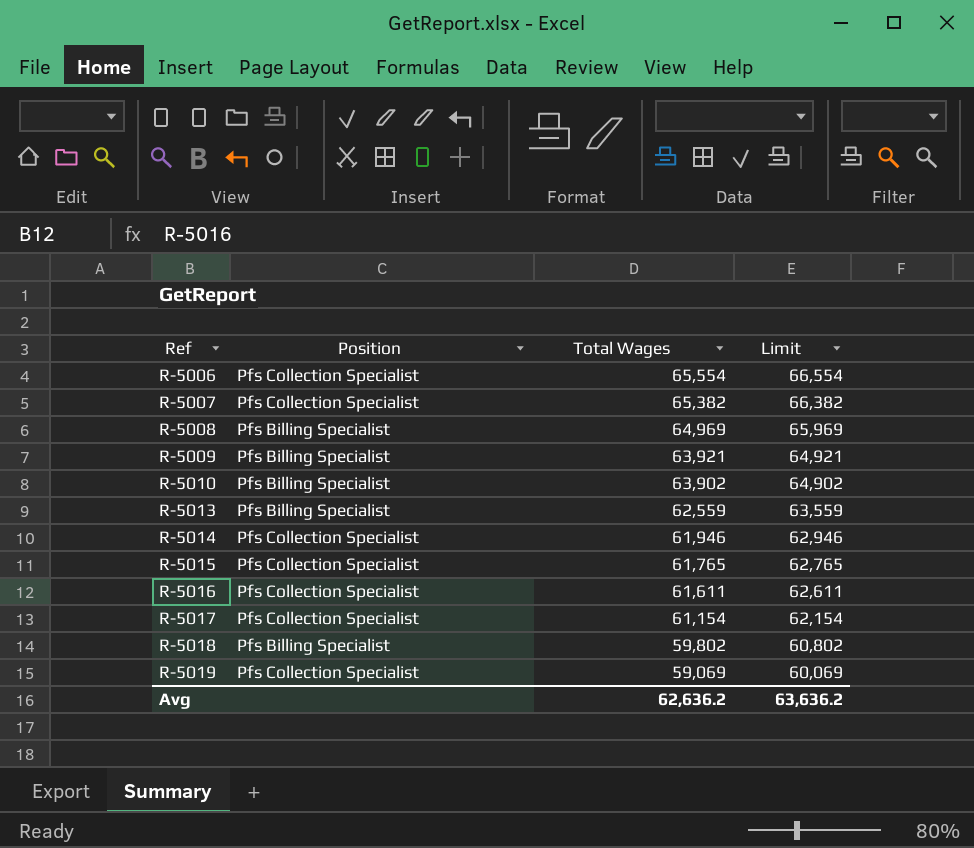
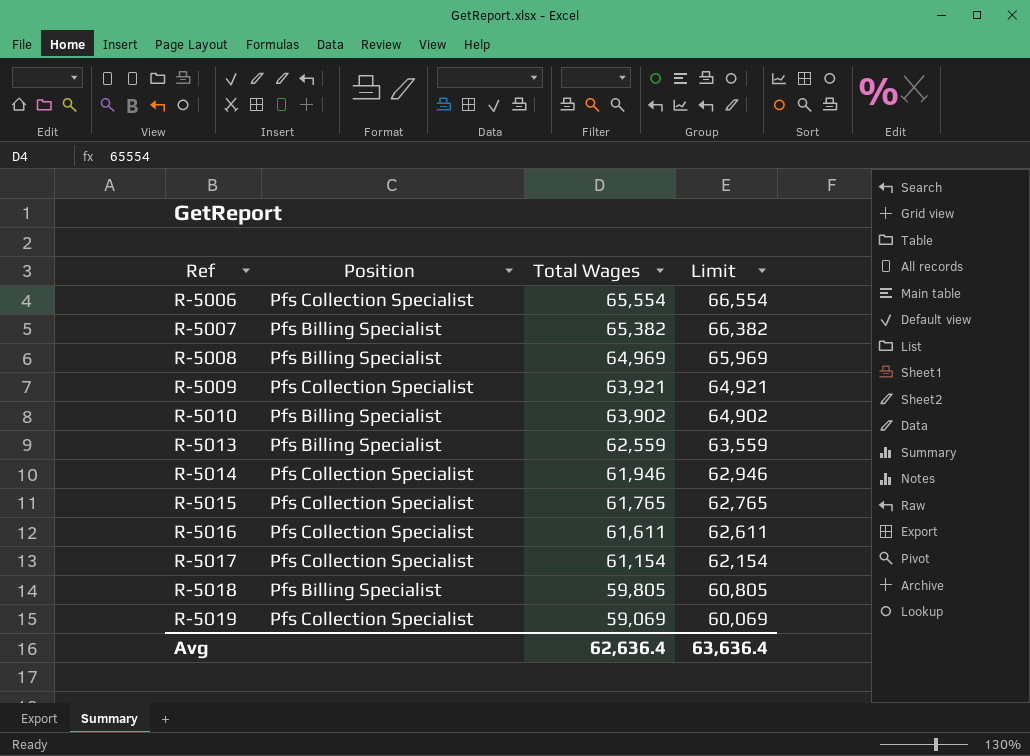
R-5007 | Position: Pfs Collection Specialist -> Pfs Billing Specialist
R-5009 | Position: Pfs Billing Specialist -> Pfs Collection Specialist
R-5018 | Total Wages: 59,802 -> 59,805
R-5018 | Limit: 60,802 -> 60,805
Avg | Total Wages: 62,636.2 -> 62,636.4
Avg | Limit: 63,636.2 -> 63,636.4

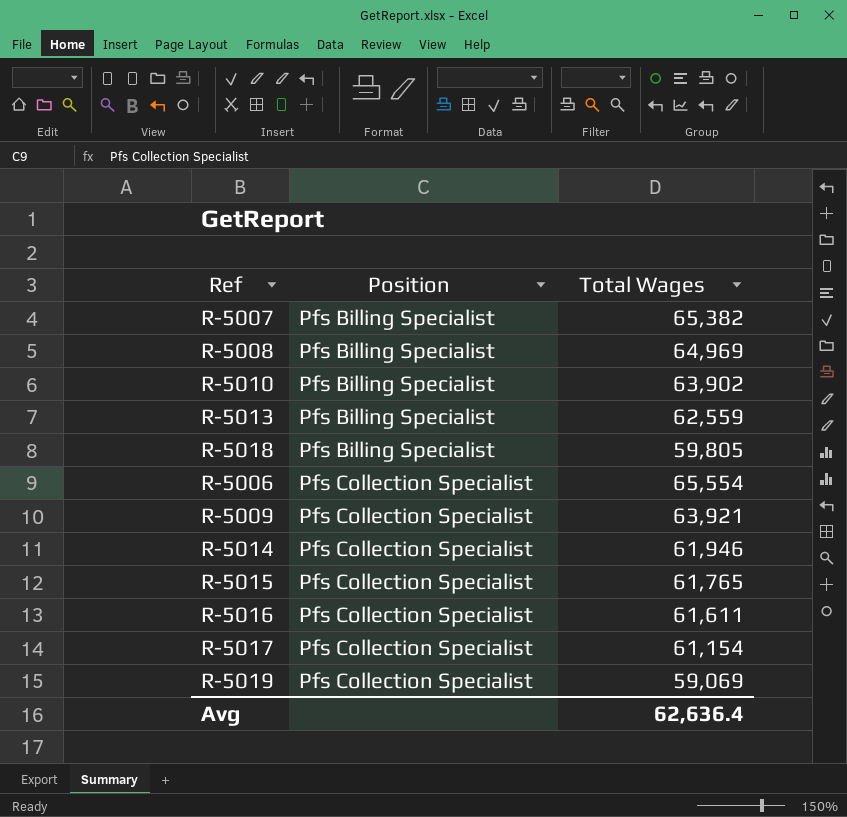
row order: Ref ascending -> Position ascending
column Limit | formula: [Total Wages] + 1000 -> none

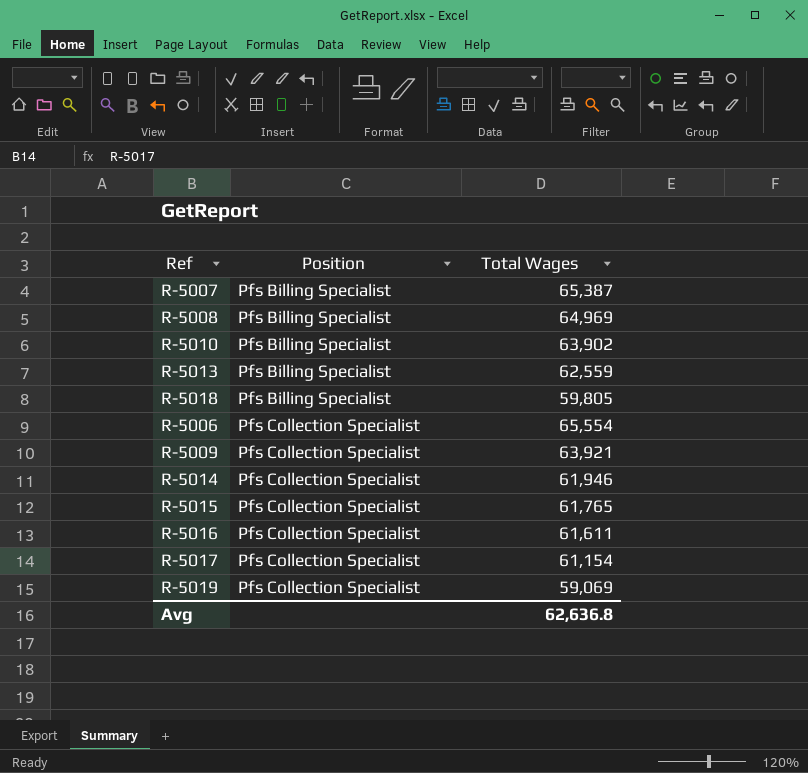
R-5007 | Total Wages: 65,382 -> 65,387
Avg | Total Wages: 62,636.4 -> 62,636.8

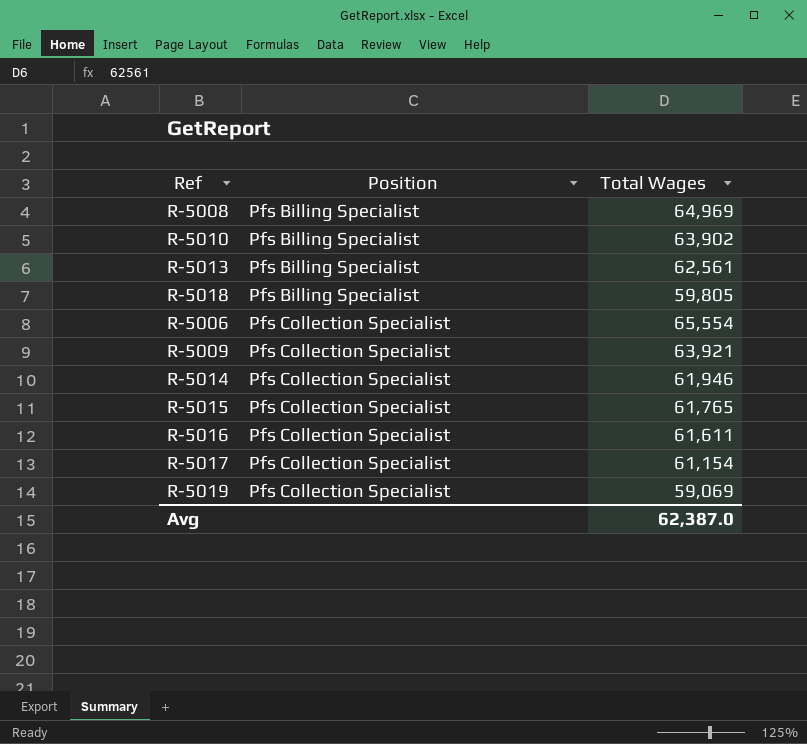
row R-5007: Pfs Billing Specialist | 65,387 -> none
R-5013 | Total Wages: 62,559 -> 62,561
Avg | Total Wages: 62,636.8 -> 62,387.0

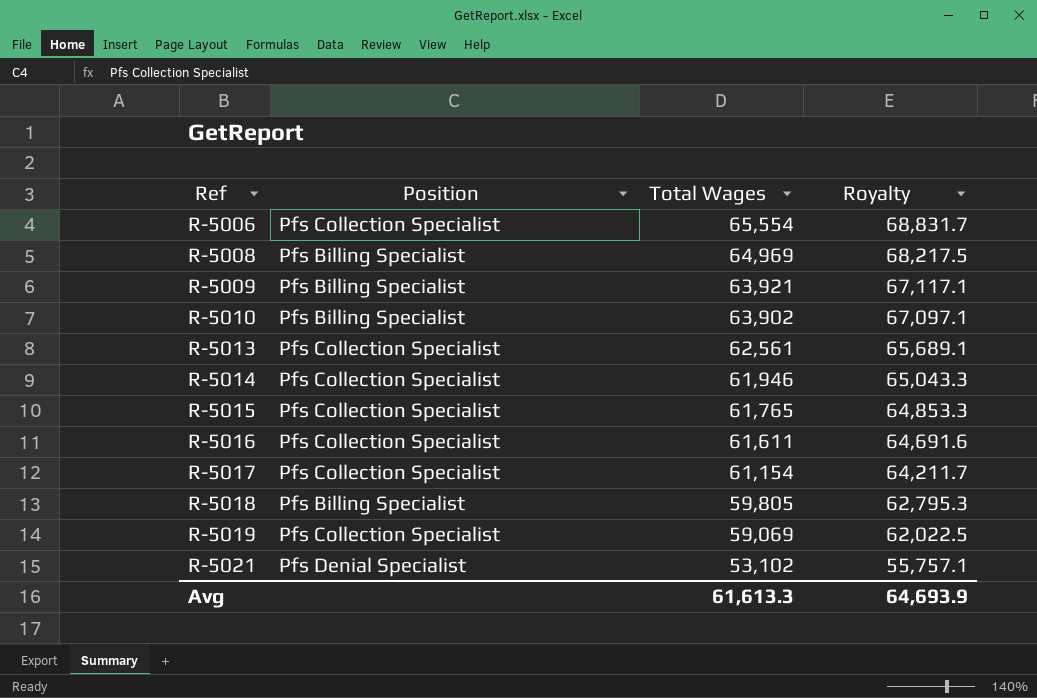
row order: Position ascending -> Ref ascending
column Royalty | formula: none -> [Total Wages] * 1.05
R-5009 | Position: Pfs Collection Specialist -> Pfs Billing Specialist
R-5013 | Position: Pfs Billing Specialist -> Pfs Collection Specialist
row R-5021: none -> Pfs Denial Specialist | 53,102 | 55,757.1
Avg | Total Wages: 62,387.0 -> 61,613.3

